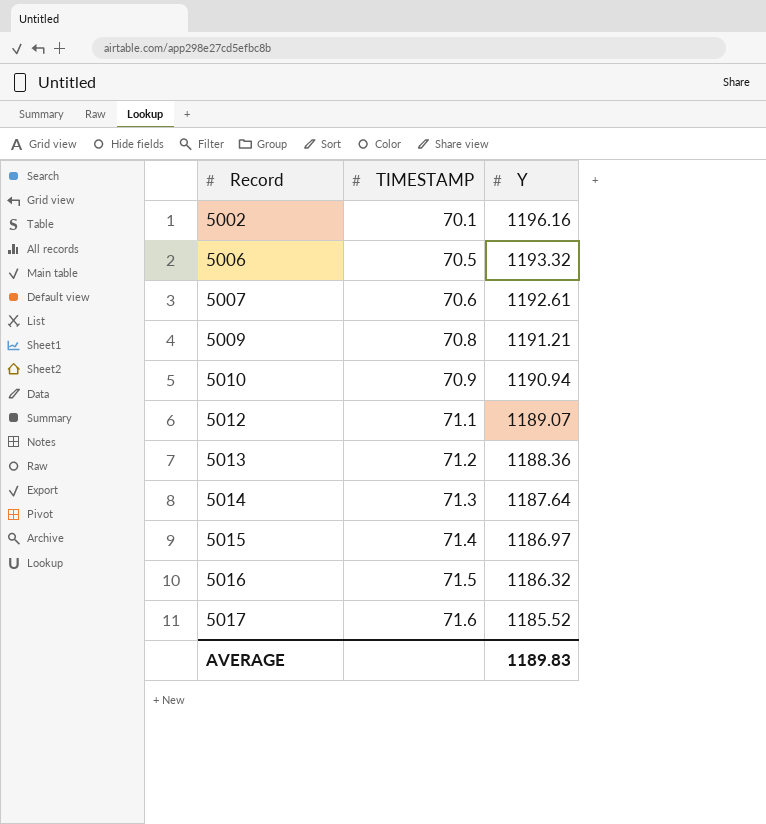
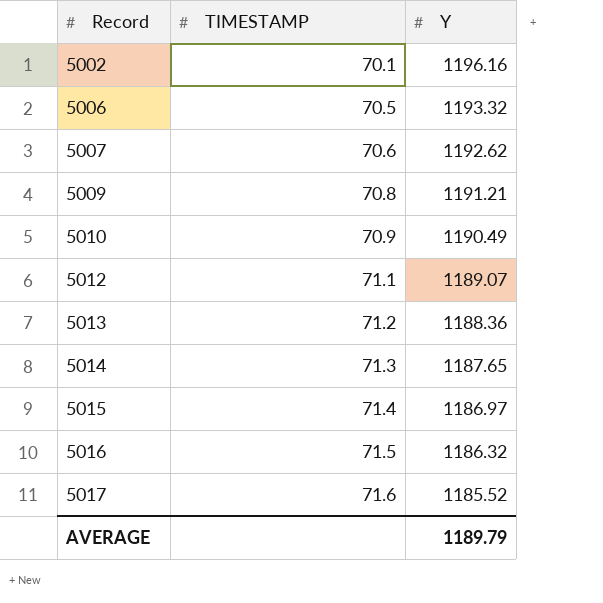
5007 | Y: 1192.61 -> 1192.62
5010 | Y: 1190.94 -> 1190.49
5014 | Y: 1187.64 -> 1187.65
AVERAGE | Y: 1189.83 -> 1189.79

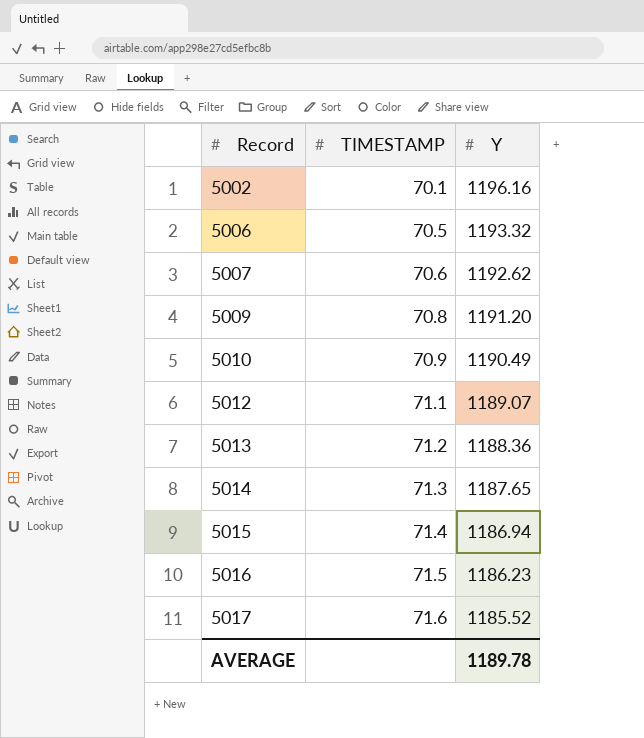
5009 | Y: 1191.21 -> 1191.20
5015 | Y: 1186.97 -> 1186.94
5016 | Y: 1186.32 -> 1186.23
AVERAGE | Y: 1189.79 -> 1189.78

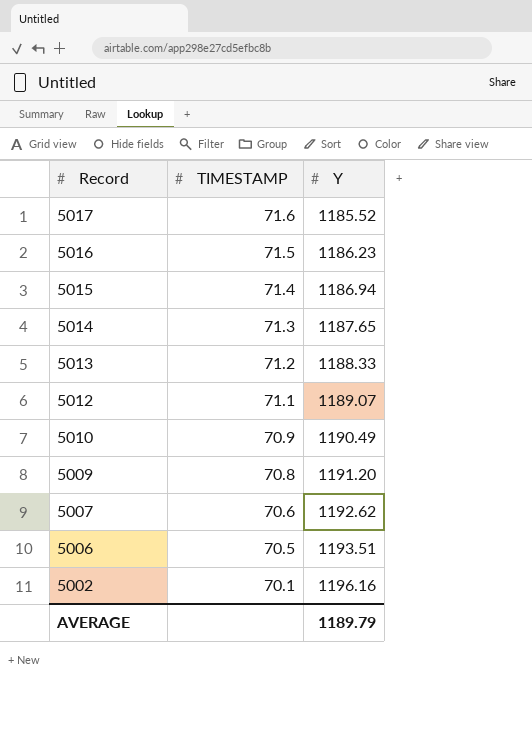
row order: Record ascending -> Record descending
5013 | Y: 1188.36 -> 1188.33
5006 | Y: 1193.32 -> 1193.51
AVERAGE | Y: 1189.78 -> 1189.79

